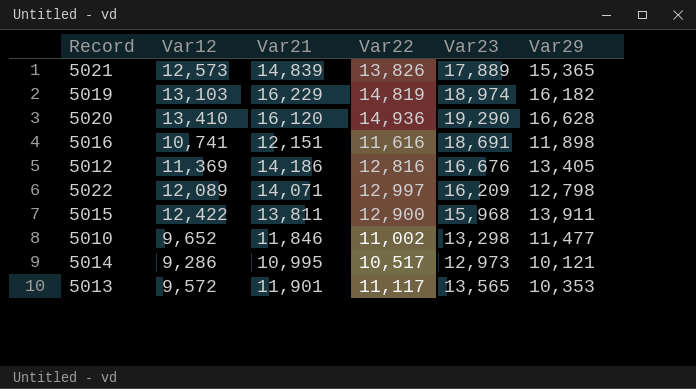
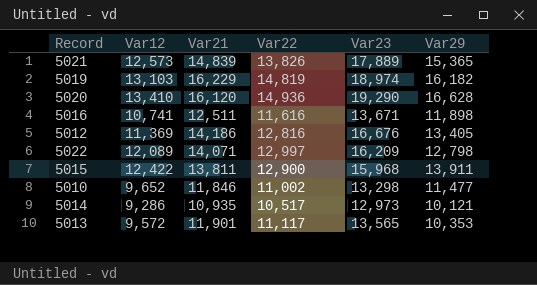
5016 | Var21: 12,151 -> 12,511
5016 | Var23: 18,691 -> 13,671
5014 | Var21: 10,995 -> 10,935

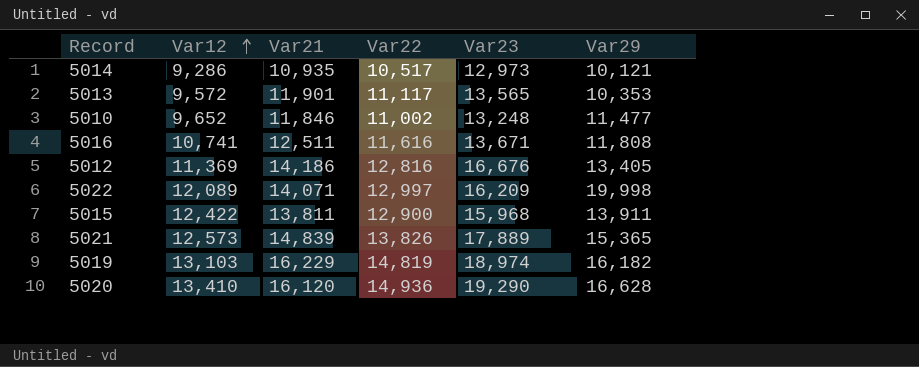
row order: none -> Var12 ascending
5010 | Var23: 13,298 -> 13,248
5016 | Var29: 11,898 -> 11,808
5022 | Var29: 12,798 -> 19,998

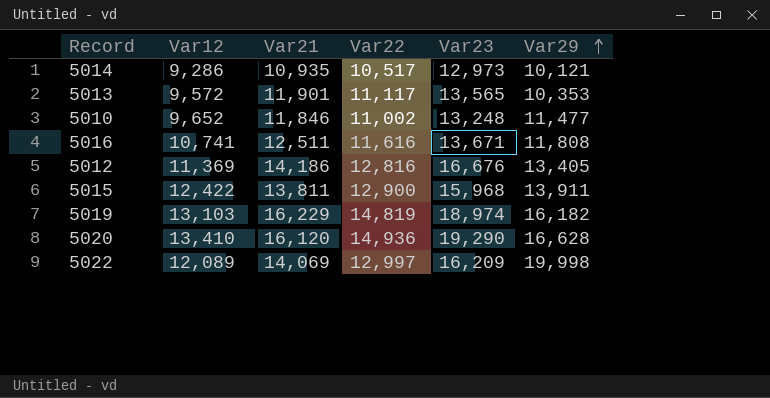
row order: Var12 ascending -> Var29 ascending
row 5021: 12,573 | 14,839 | 13,826 | 17,889 | 15,365 -> none
5022 | Var21: 14,071 -> 14,069

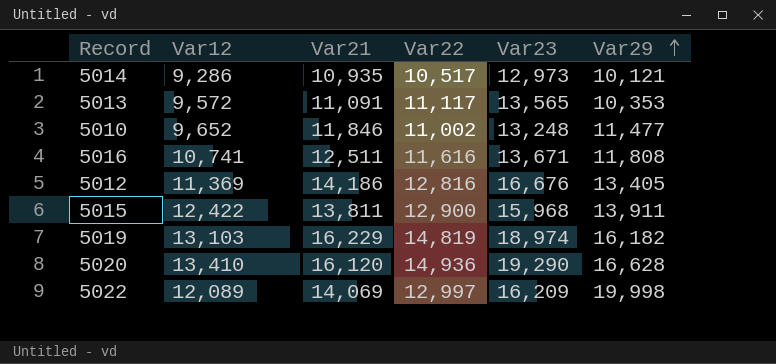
5013 | Var21: 11,901 -> 11,091

